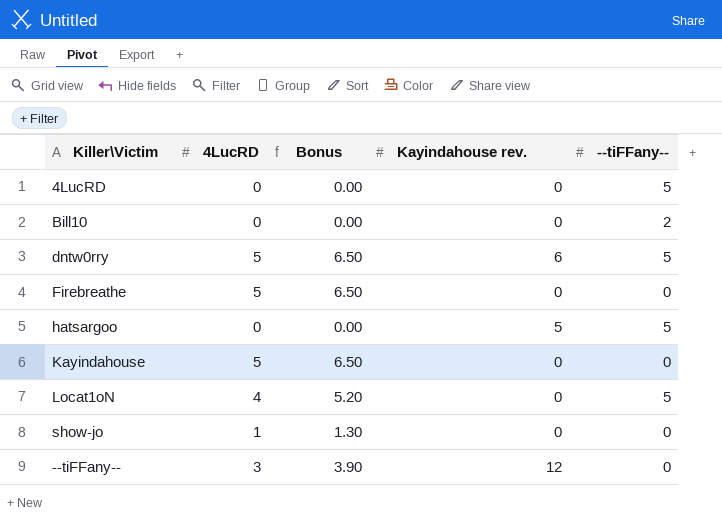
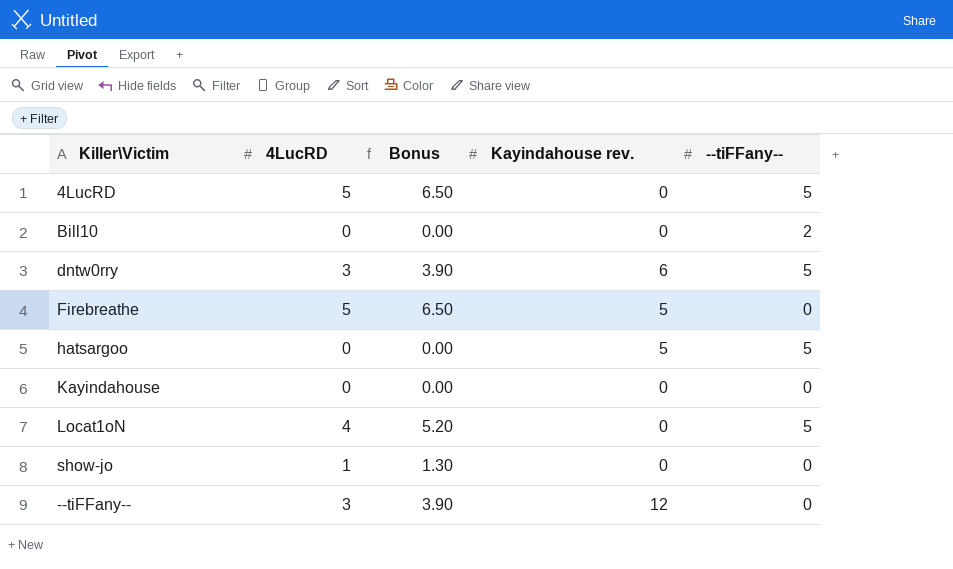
4LucRD | 4LucRD: 0 -> 5
4LucRD | Bonus: 0.00 -> 6.50
dntw0rry | 4LucRD: 5 -> 3
dntw0rry | Bonus: 6.50 -> 3.90
Firebreathe | Kayindahouse rev.: 0 -> 5
Kayindahouse | 4LucRD: 5 -> 0
Kayindahouse | Bonus: 6.50 -> 0.00

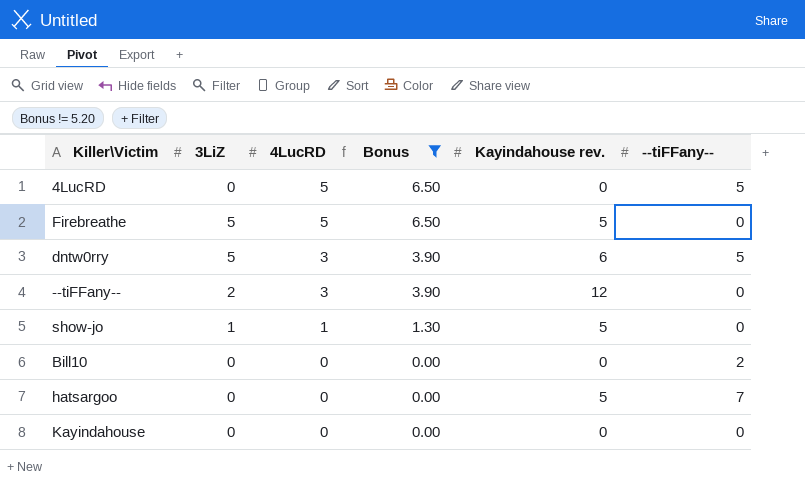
filter: none -> Bonus != 5.20
row order: none -> 4LucRD descending
column 3LiZ | position: none -> 2
show-jo | Kayindahouse rev.: 0 -> 5
hatsargoo | --tiFFany--: 5 -> 7

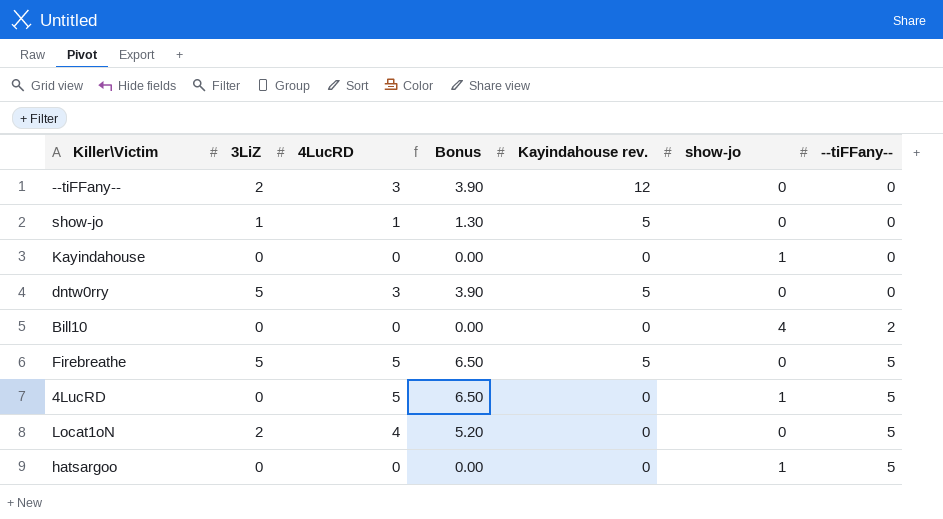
filter: Bonus != 5.20 -> none
row order: 4LucRD descending -> --tiFFany-- ascending
column show-jo | position: none -> 6
dntw0rry | Kayindahouse rev.: 6 -> 5
dntw0rry | --tiFFany--: 5 -> 0
Firebreathe | --tiFFany--: 0 -> 5
hatsargoo | Kayindahouse rev.: 5 -> 0
hatsargoo | --tiFFany--: 7 -> 5

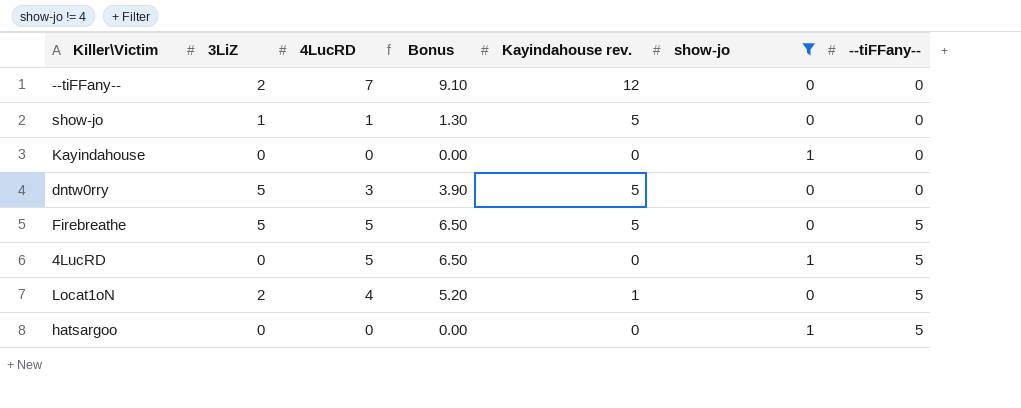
filter: none -> show-jo != 4
--tiFFany-- | 4LucRD: 3 -> 7
--tiFFany-- | Bonus: 3.90 -> 9.10
Locat1oN | Kayindahouse rev.: 0 -> 1

